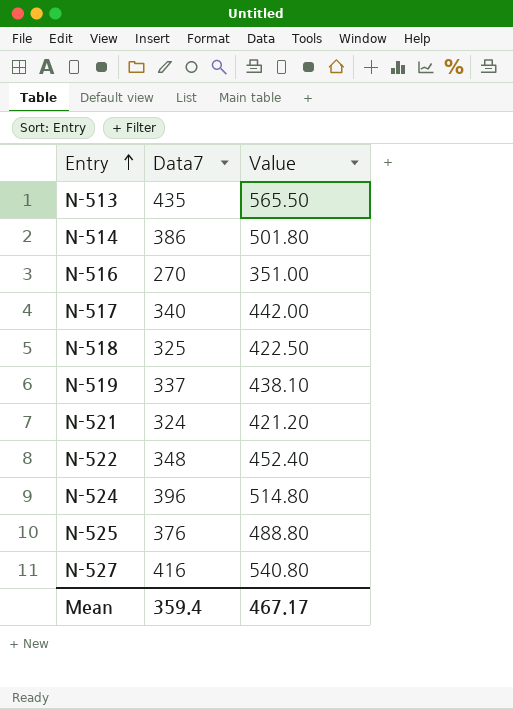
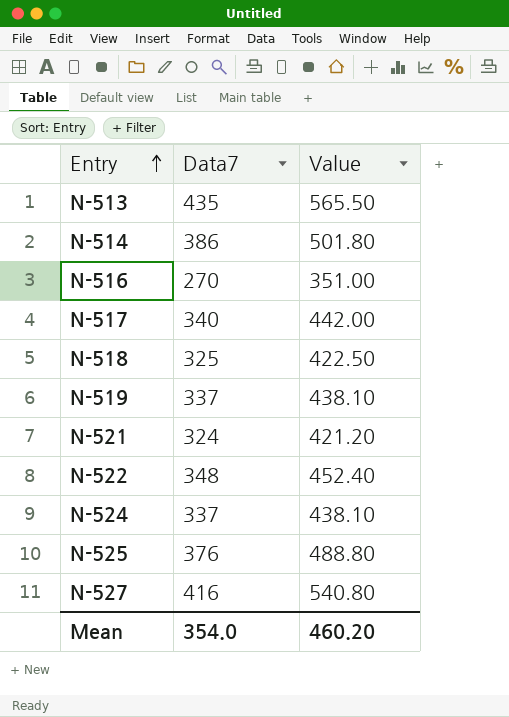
N-524 | Data7: 396 -> 337
N-524 | Value: 514.80 -> 438.10
Mean | Data7: 359.4 -> 354.0
Mean | Value: 467.17 -> 460.20

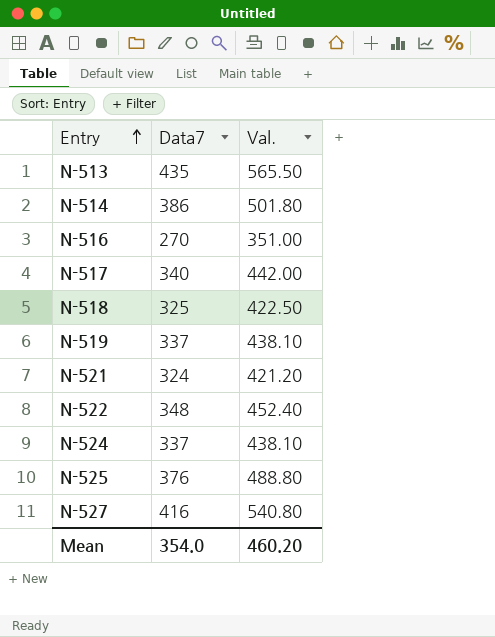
column name: Value -> Val.

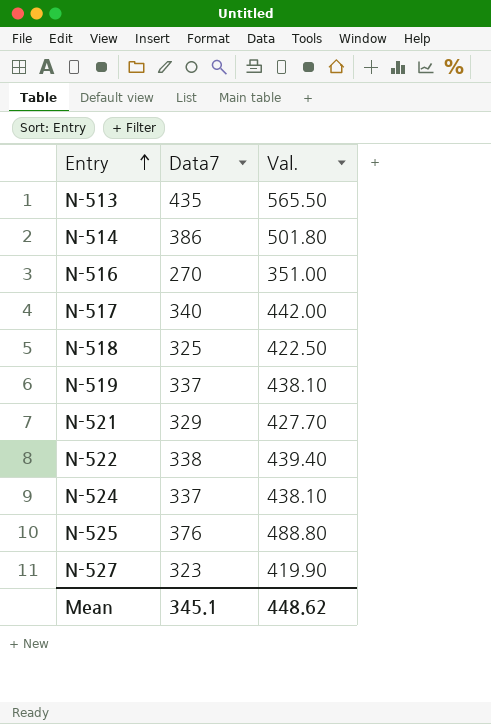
N-521 | Data7: 324 -> 329
N-521 | Val.: 421.20 -> 427.70
N-522 | Data7: 348 -> 338
N-522 | Val.: 452.40 -> 439.40
N-527 | Data7: 416 -> 323
N-527 | Val.: 540.80 -> 419.90
Mean | Data7: 354.0 -> 345.1
Mean | Val.: 460.20 -> 448.62

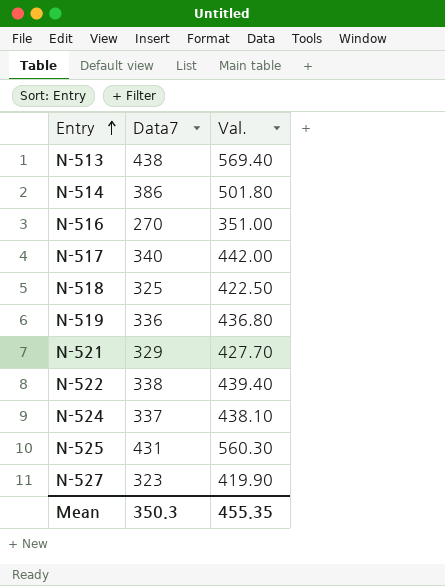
N-513 | Data7: 435 -> 438
N-513 | Val.: 565.50 -> 569.40
N-519 | Data7: 337 -> 336
N-519 | Val.: 438.10 -> 436.80
N-525 | Data7: 376 -> 431
N-525 | Val.: 488.80 -> 560.30
Mean | Data7: 345.1 -> 350.3
Mean | Val.: 448.62 -> 455.35

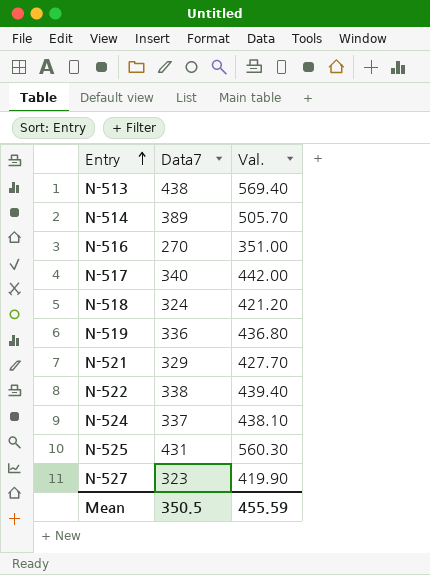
N-514 | Data7: 386 -> 389
N-514 | Val.: 501.80 -> 505.70
N-518 | Data7: 325 -> 324
N-518 | Val.: 422.50 -> 421.20
Mean | Data7: 350.3 -> 350.5
Mean | Val.: 455.35 -> 455.59

